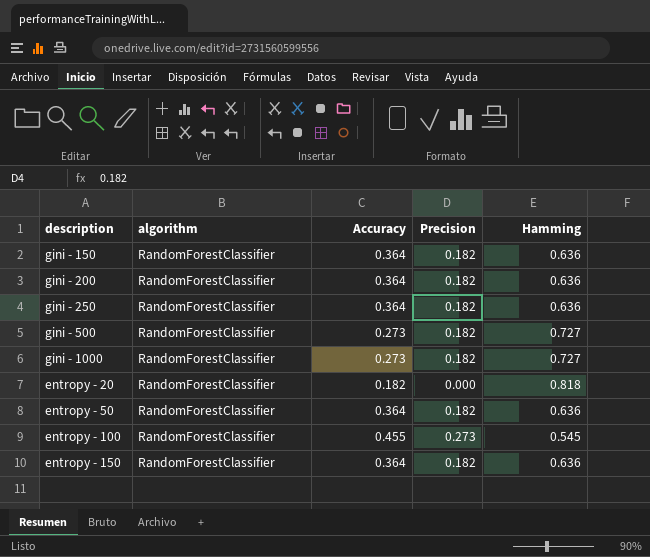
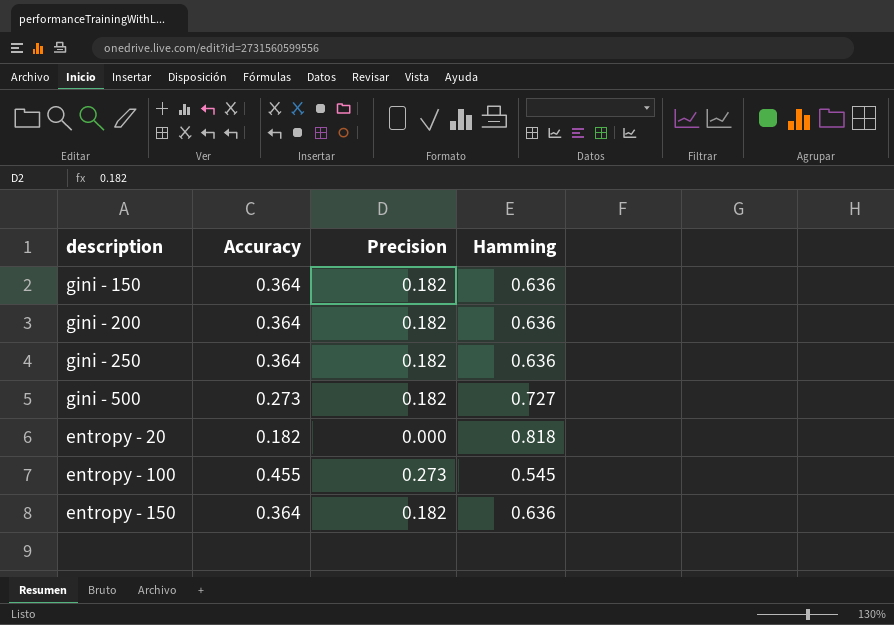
column algorithm | position: 2 -> none
row gini - 1000: RandomForestClassifier | 0.273 | 0.182 | 0.727 -> none
row entropy - 50: RandomForestClassifier | 0.364 | 0.182 | 0.636 -> none

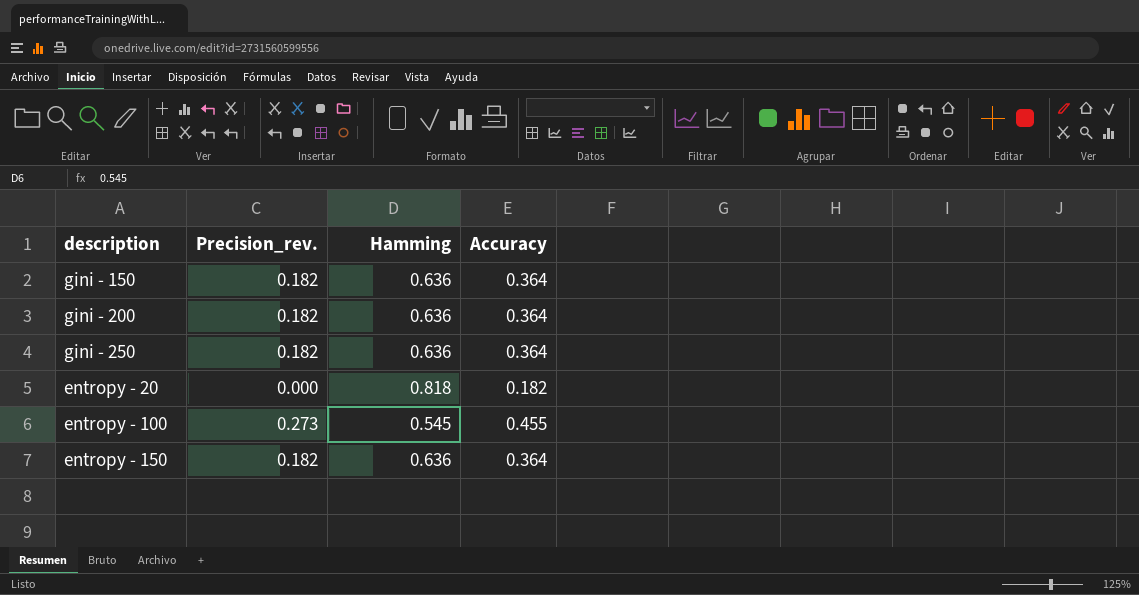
column name: Precision -> Precision_rev.
column Accuracy | position: 2 -> 4
row gini - 500: 0.273 | 0.182 | 0.727 -> none

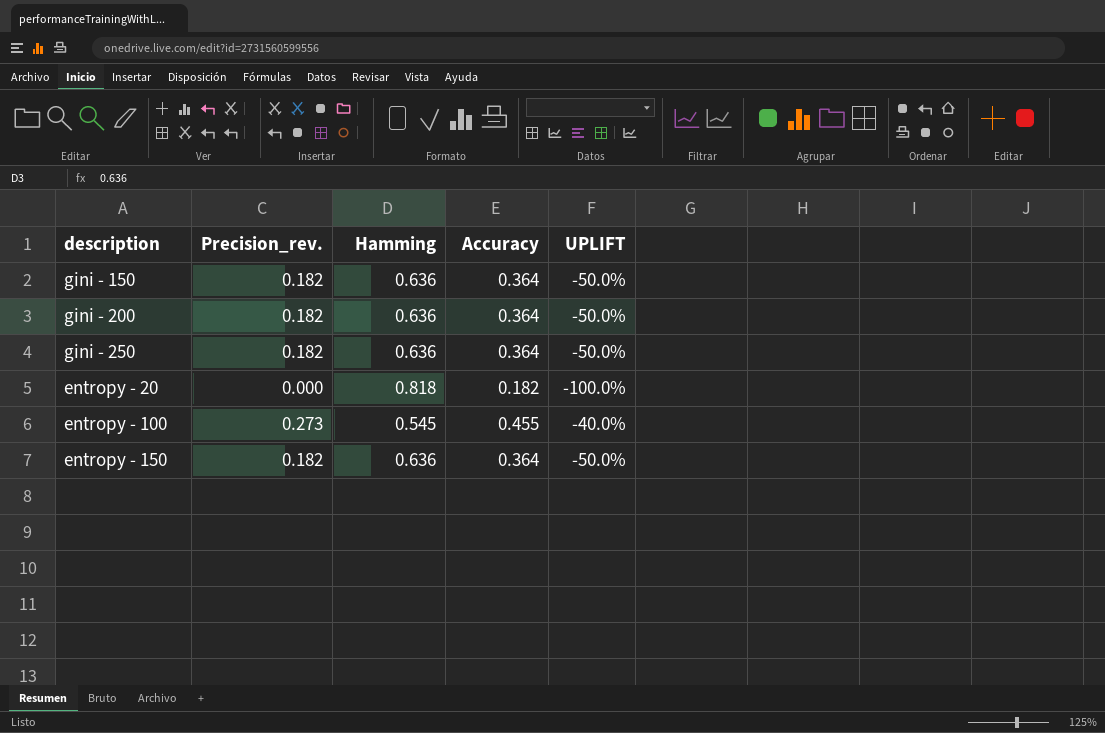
column UPLIFT | formula: none -> ([Precision_rev.] - [Accuracy]) / [Accuracy]

